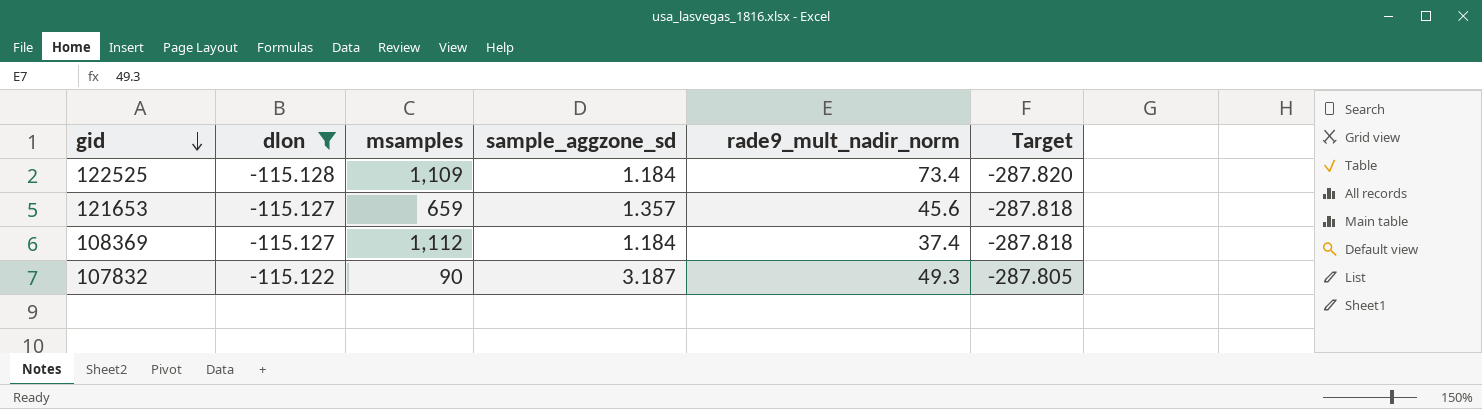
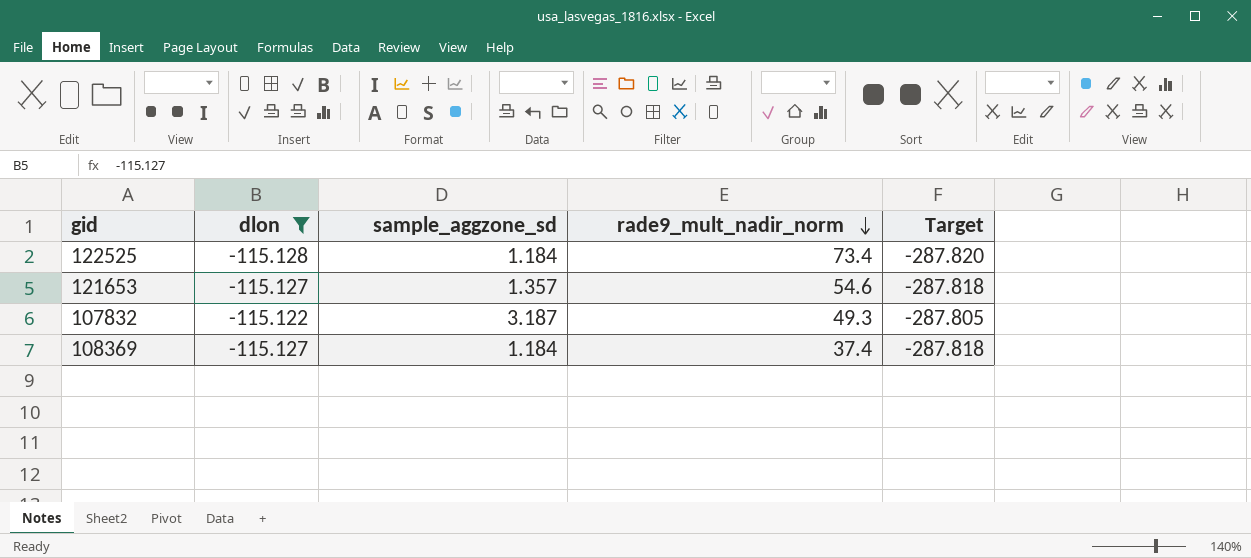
row order: gid descending -> rade9_mult_nadir_norm descending
column msamples | position: 3 -> none
121653 | rade9_mult_nadir_norm: 45.6 -> 54.6

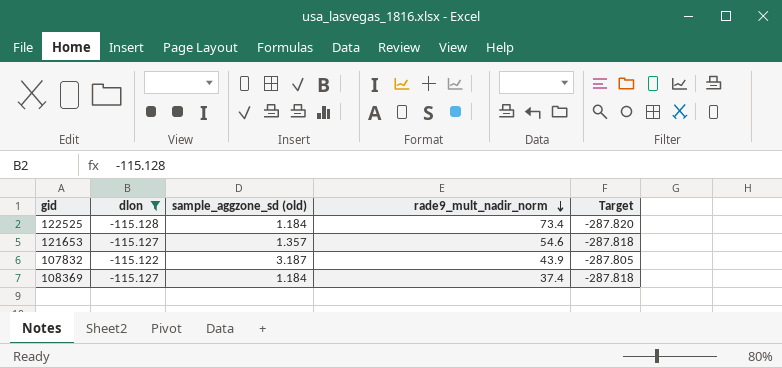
column name: sample_aggzone_sd -> sample_aggzone_sd (old)
107832 | rade9_mult_nadir_norm: 49.3 -> 43.9

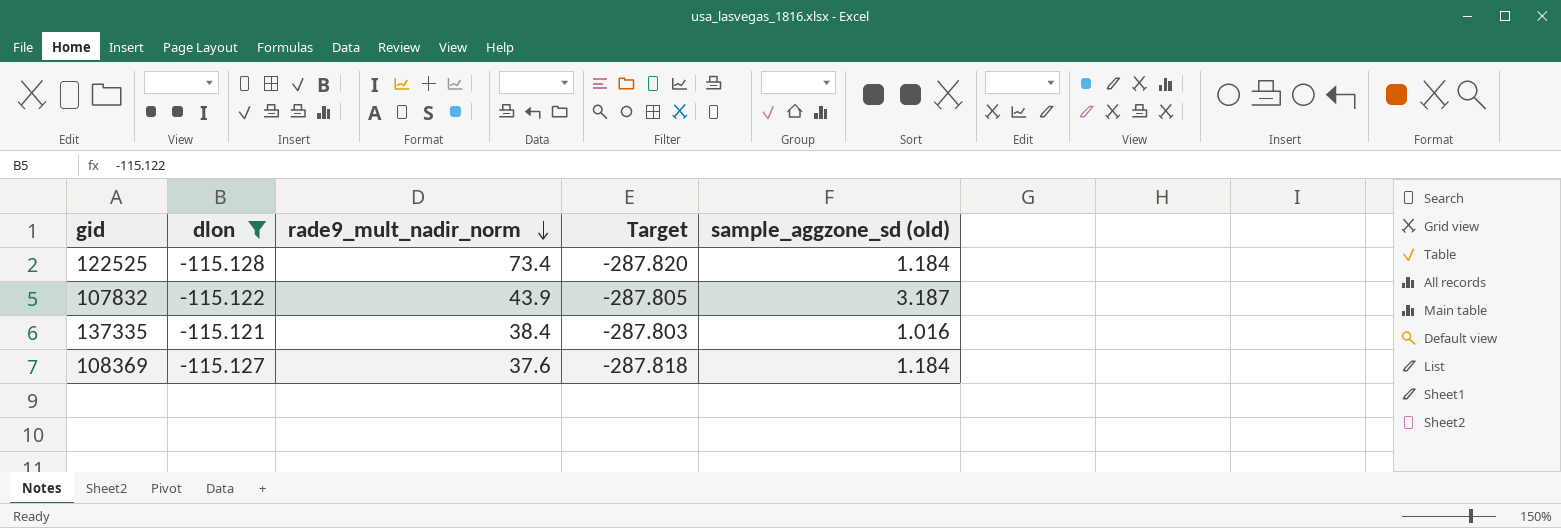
column sample_aggzone_sd (old) | position: 3 -> 5
row 121653: -115.127 | 1.357 | 54.6 | -287.818 -> none
row 137335: none -> -115.121 | 38.4 | -287.803 | 1.016
108369 | rade9_mult_nadir_norm: 37.4 -> 37.6

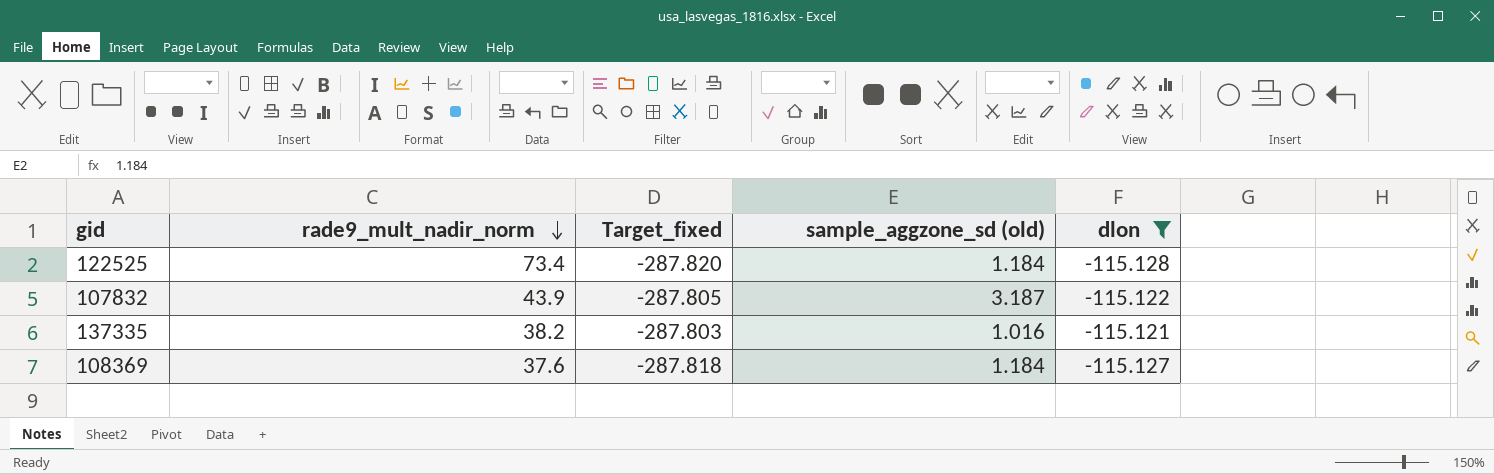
column name: Target -> Target_fixed
column dlon | position: 2 -> 5
137335 | rade9_mult_nadir_norm: 38.4 -> 38.2

